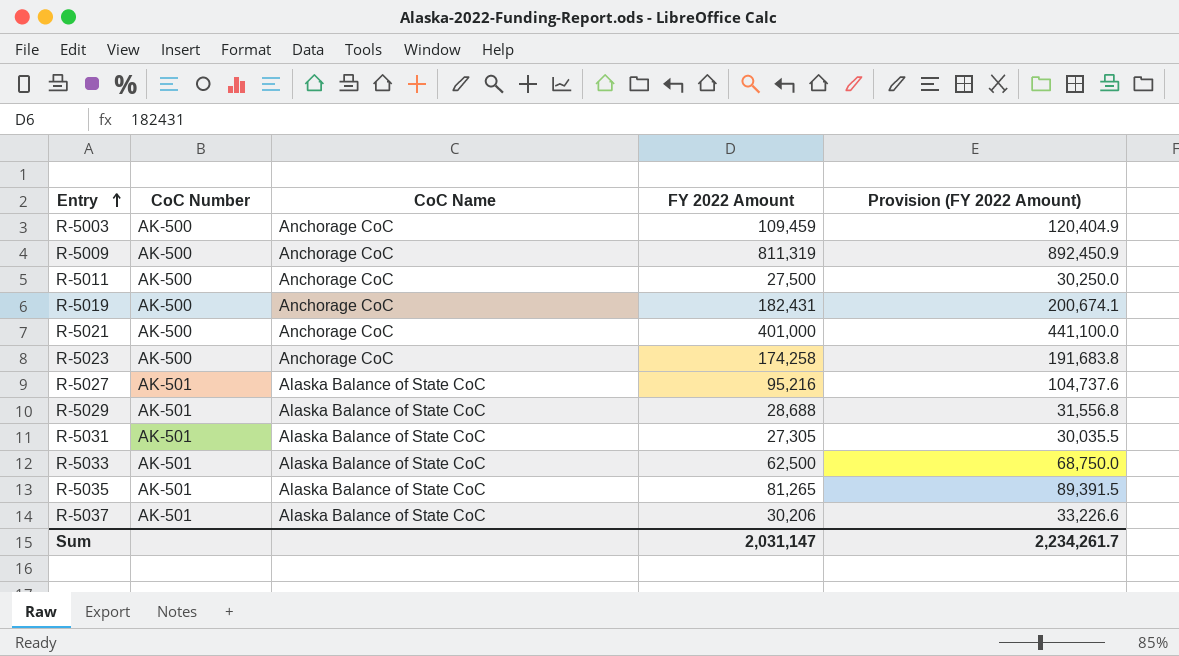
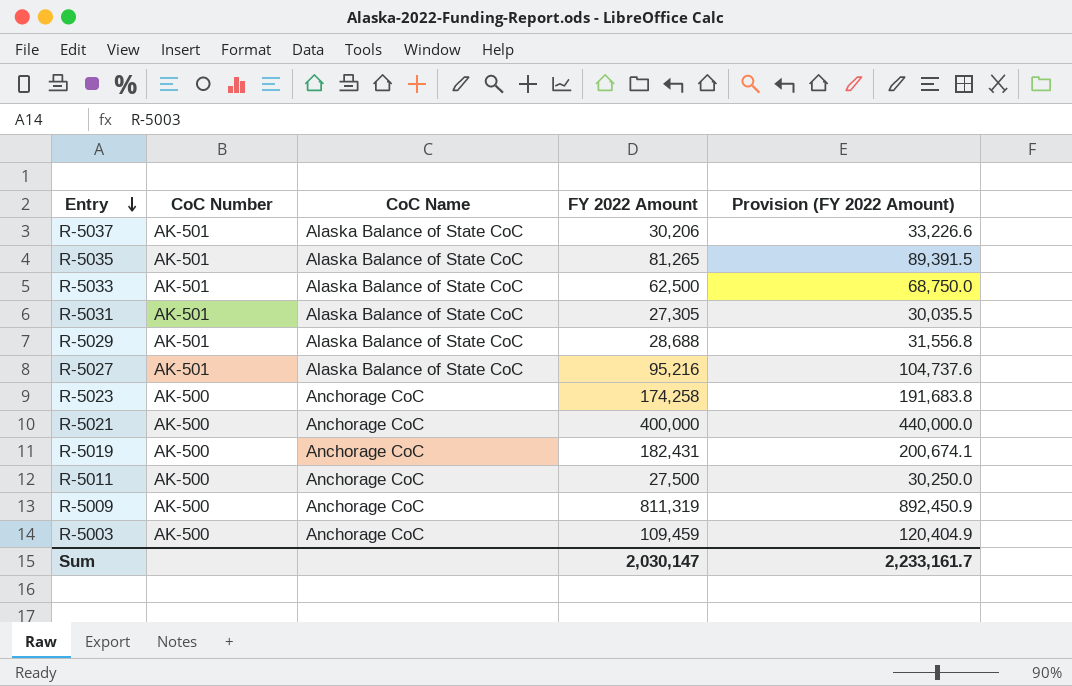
row order: Entry ascending -> Entry descending
R-5021 | FY 2022 Amount: 401,000 -> 400,000
R-5021 | Provision (FY 2022 Amount): 441,100.0 -> 440,000.0
Sum | FY 2022 Amount: 2,031,147 -> 2,030,147
Sum | Provision (FY 2022 Amount): 2,234,261.7 -> 2,233,161.7

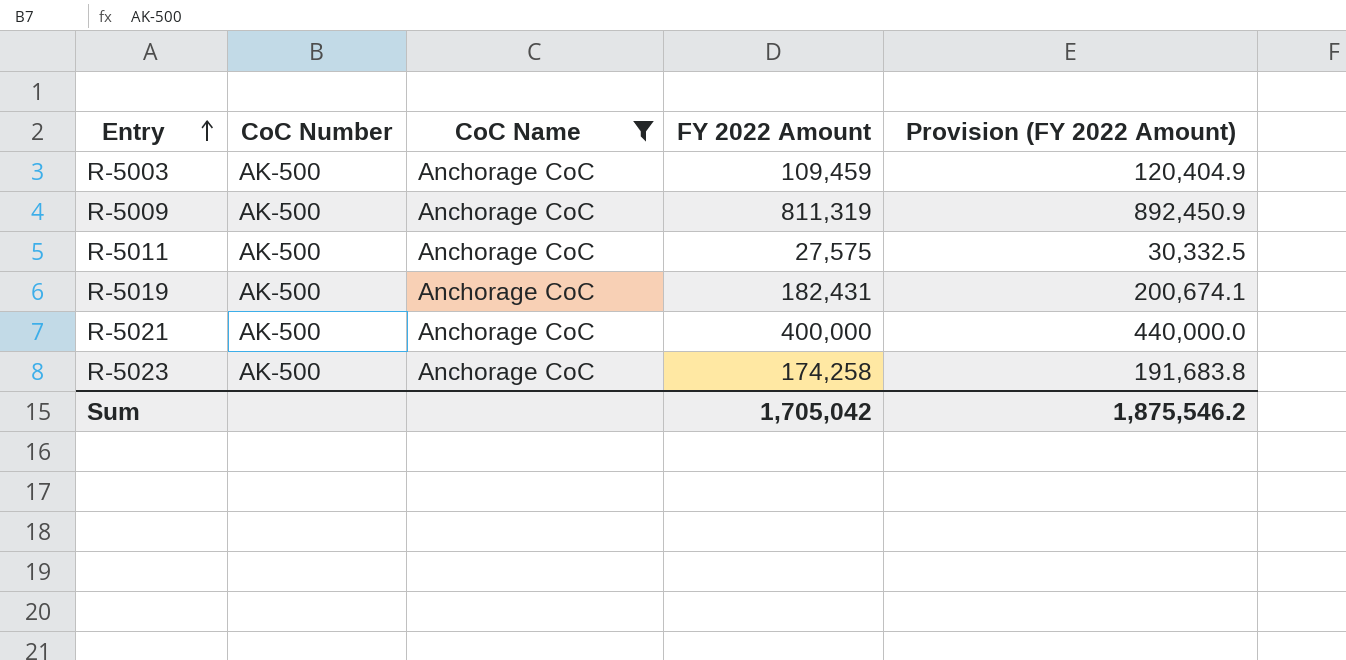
filter: none -> CoC Name = Anchorage CoC
row order: Entry descending -> Entry ascending
R-5011 | FY 2022 Amount: 27,500 -> 27,575
R-5011 | Provision (FY 2022 Amount): 30,250.0 -> 30,332.5
Sum | FY 2022 Amount: 2,030,147 -> 1,705,042
Sum | Provision (FY 2022 Amount): 2,233,161.7 -> 1,875,546.2

